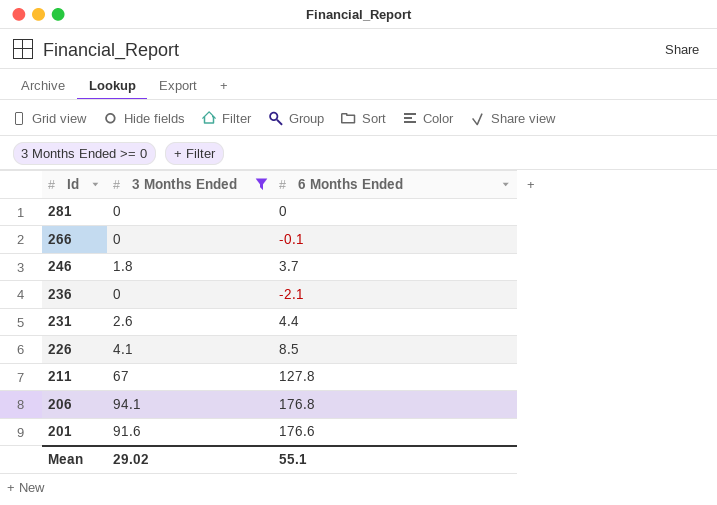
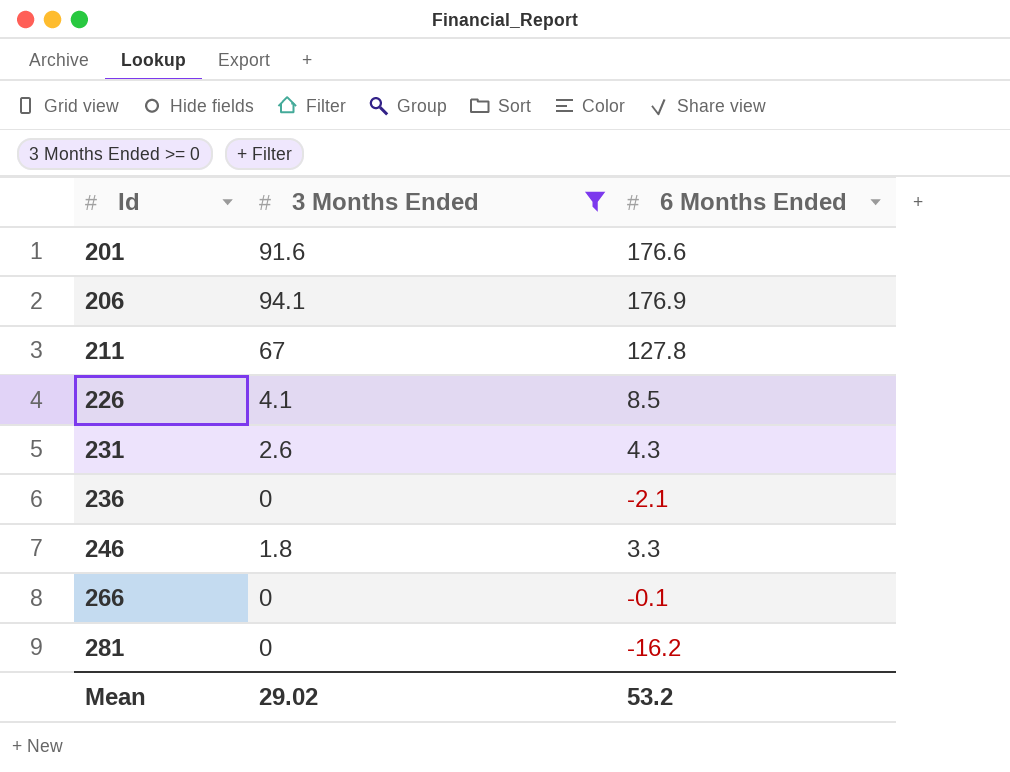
row order: Id descending -> Id ascending
206 | 6 Months Ended: 176.8 -> 176.9
231 | 6 Months Ended: 4.4 -> 4.3
246 | 6 Months Ended: 3.7 -> 3.3
281 | 6 Months Ended: 0 -> -16.2
Mean | 6 Months Ended: 55.1 -> 53.2

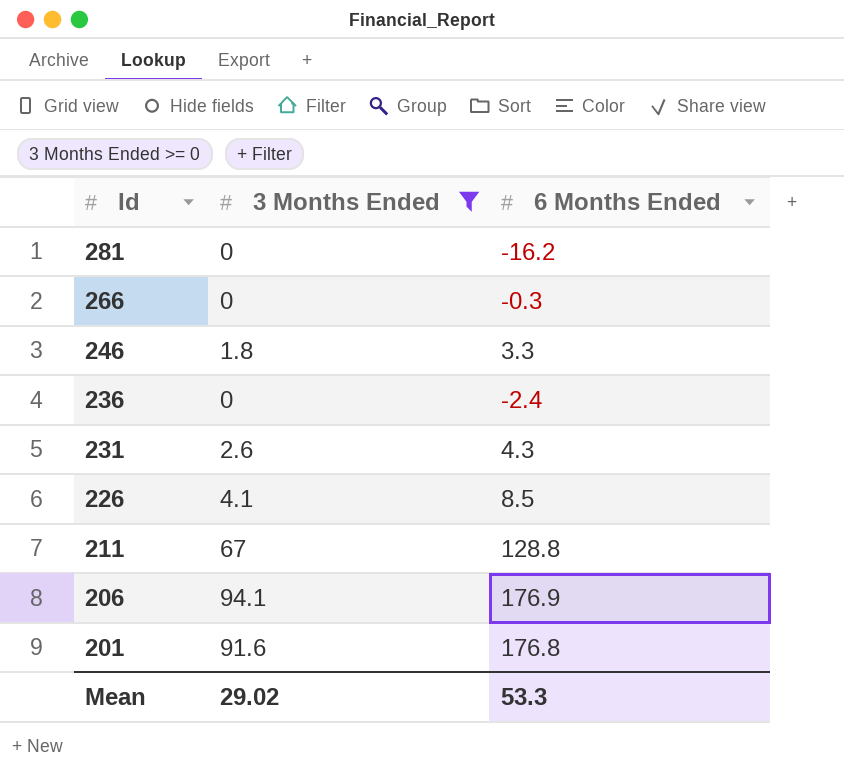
row order: Id ascending -> Id descending
266 | 6 Months Ended: -0.1 -> -0.3
236 | 6 Months Ended: -2.1 -> -2.4
211 | 6 Months Ended: 127.8 -> 128.8
201 | 6 Months Ended: 176.6 -> 176.8
Mean | 6 Months Ended: 53.2 -> 53.3

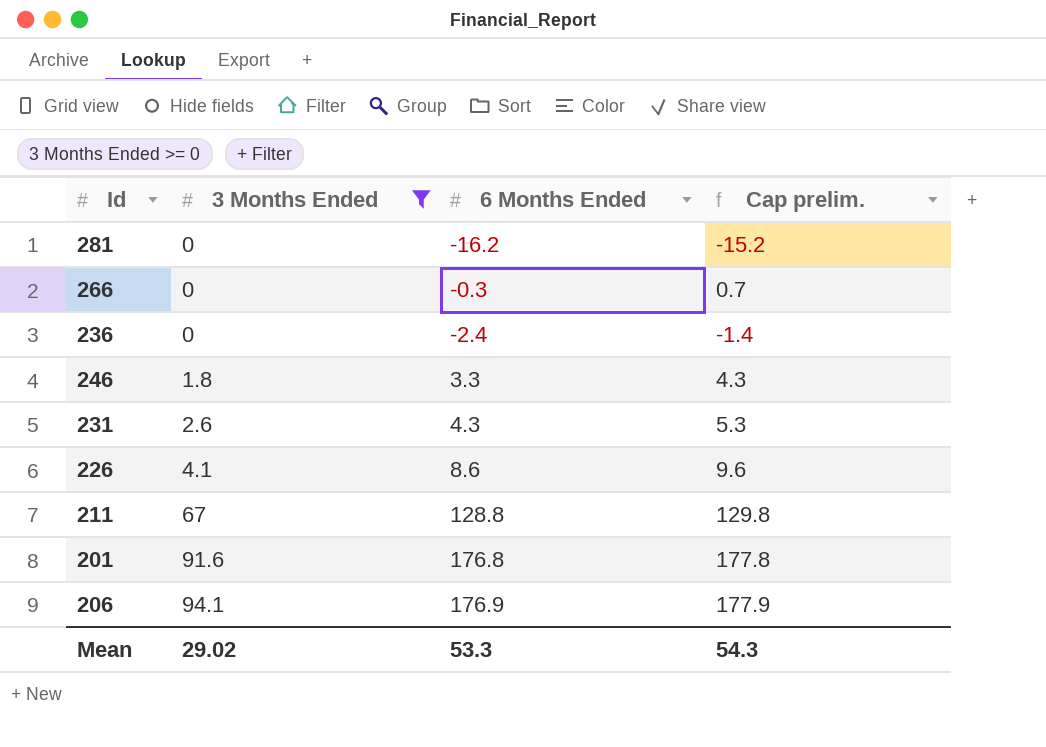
row order: Id descending -> 3 Months Ended ascending
column Cap prelim. | formula: none -> [6 Months Ended] + 1
226 | 6 Months Ended: 8.5 -> 8.6

